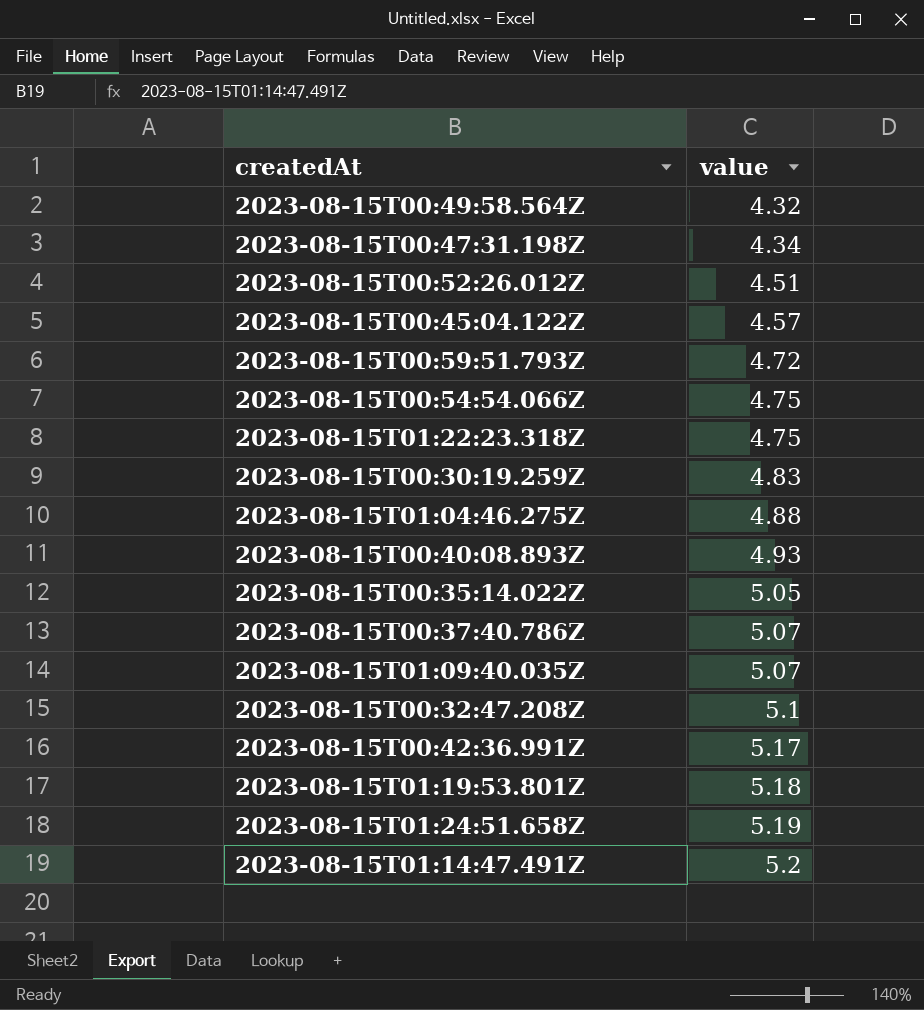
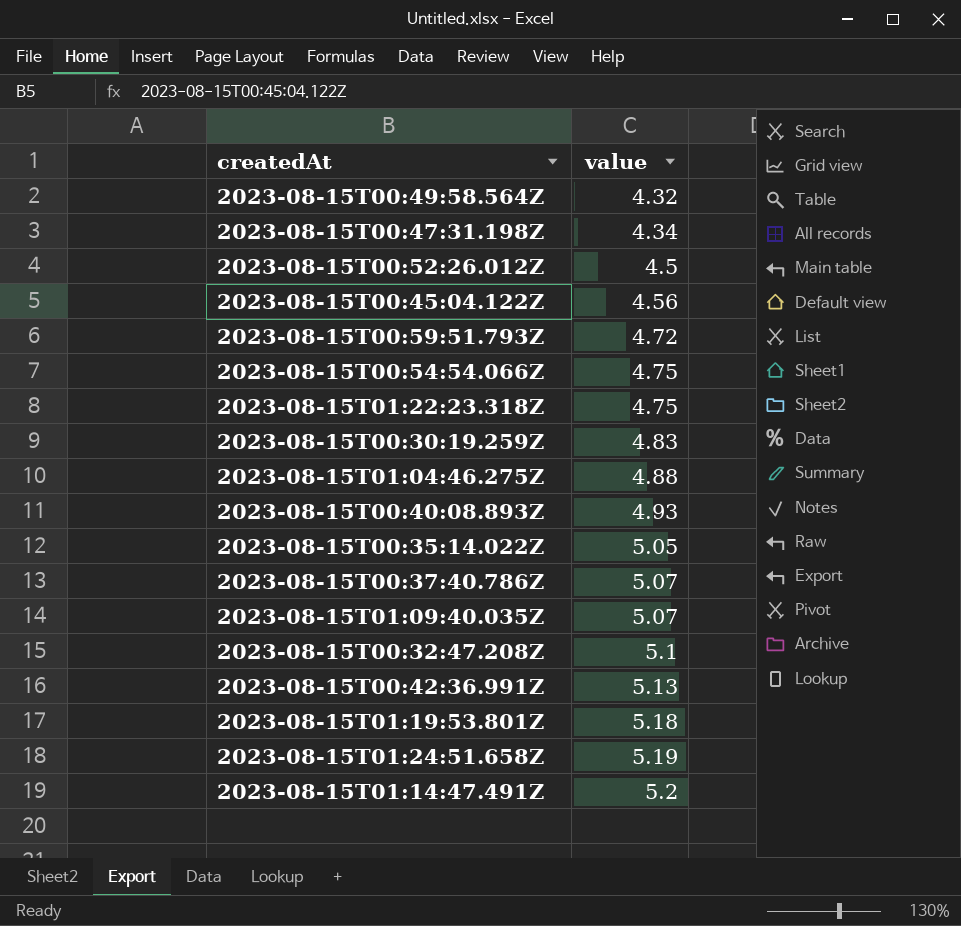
2023-08-15T00:52:26.012Z | value: 4.51 -> 4.5
2023-08-15T00:45:04.122Z | value: 4.57 -> 4.56
2023-08-15T00:42:36.991Z | value: 5.17 -> 5.13

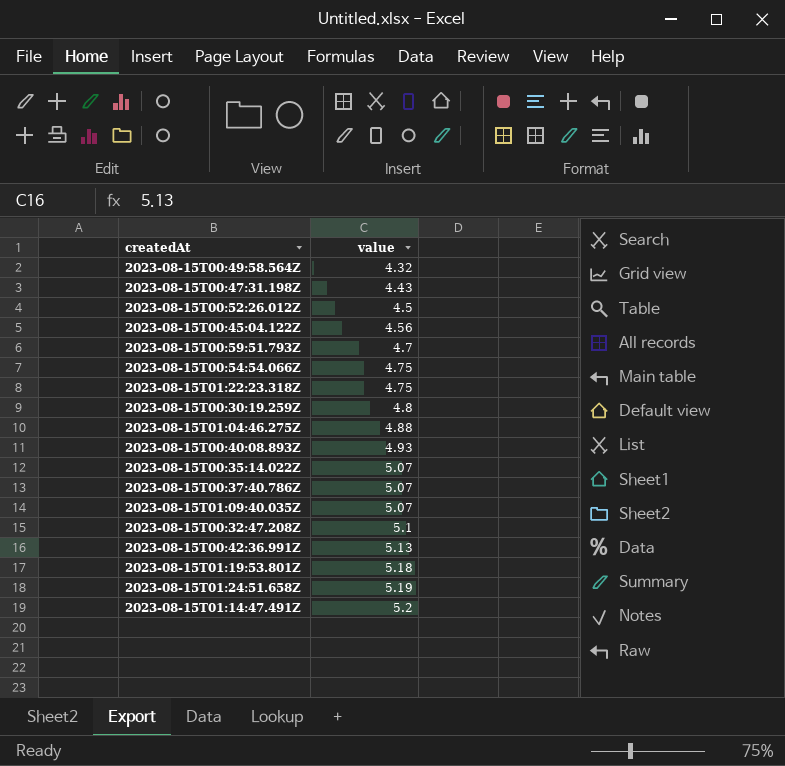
2023-08-15T00:47:31.198Z | value: 4.34 -> 4.43
2023-08-15T00:59:51.793Z | value: 4.72 -> 4.7
2023-08-15T00:30:19.259Z | value: 4.83 -> 4.8
2023-08-15T00:35:14.022Z | value: 5.05 -> 5.07

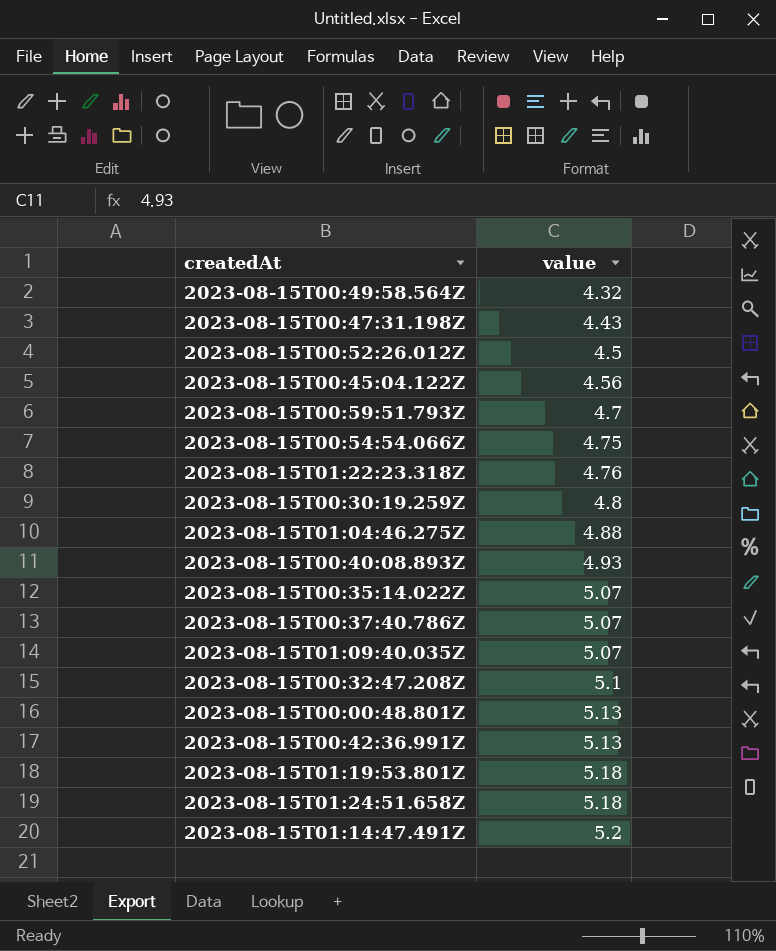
2023-08-15T01:22:23.318Z | value: 4.75 -> 4.76
row 2023-08-15T00:00:48.801Z: none -> 5.13
2023-08-15T01:24:51.658Z | value: 5.19 -> 5.18

